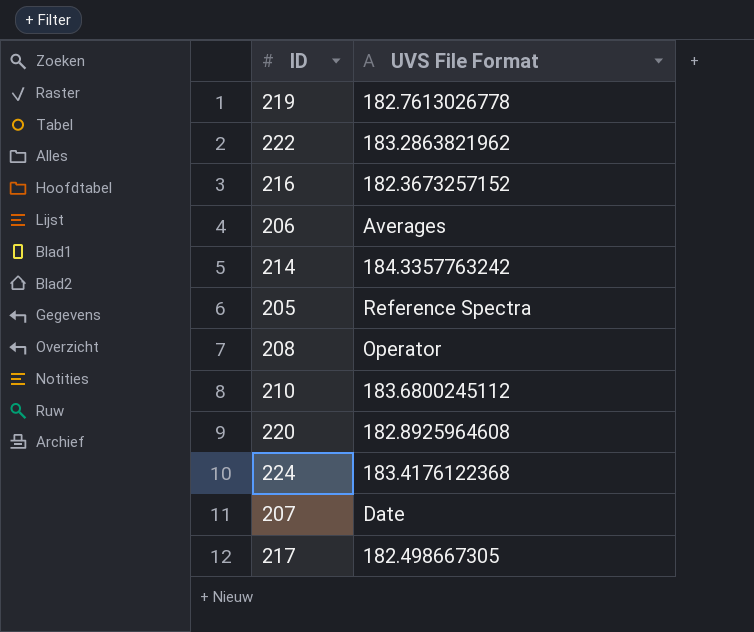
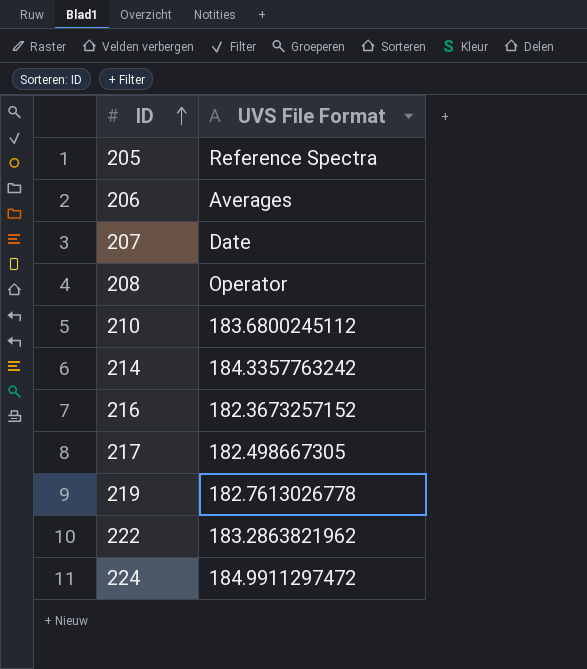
row order: none -> ID ascending
row 220: 182.8925964608 -> none
224 | UVS File Format: 183.4176122368 -> 184.9911297472

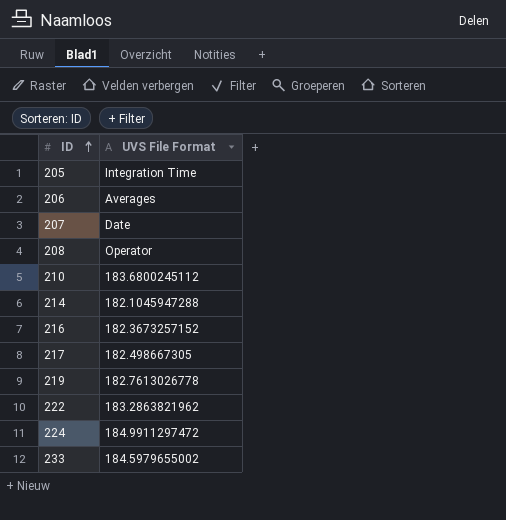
205 | UVS File Format: Reference Spectra -> Integration Time
214 | UVS File Format: 184.3357763242 -> 182.1045947288
row 233: none -> 184.5979655002

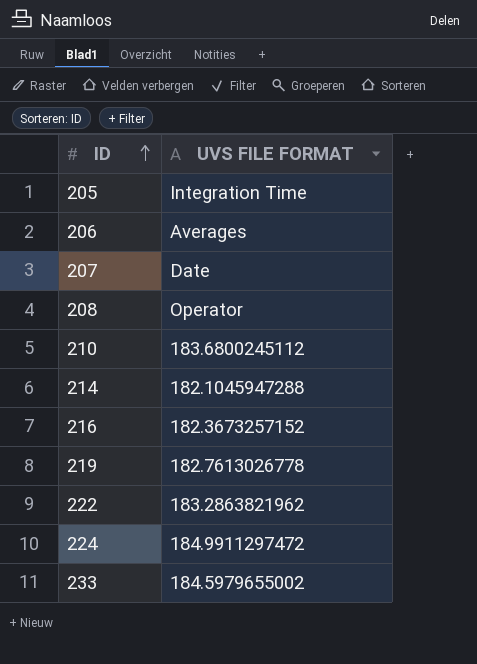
column name: UVS File Format -> UVS FILE FORMAT
row 217: 182.498667305 -> none

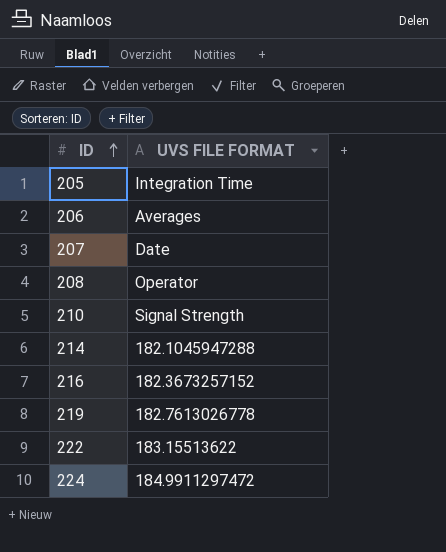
row 233: 184.5979655002 -> none
210 | UVS FILE FORMAT: 183.6800245112 -> Signal Strength
222 | UVS FILE FORMAT: 183.2863821962 -> 183.15513622

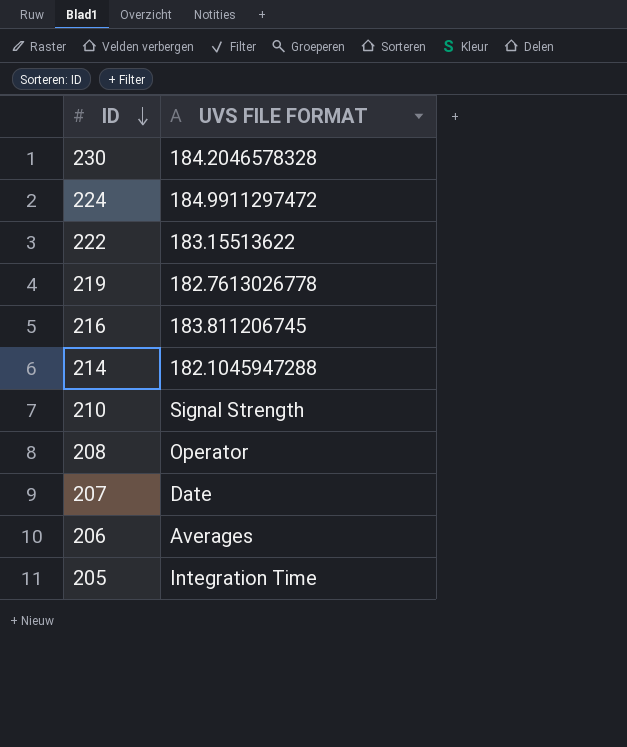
row order: ID ascending -> ID descending
row 230: none -> 184.2046578328
216 | UVS FILE FORMAT: 182.3673257152 -> 183.811206745

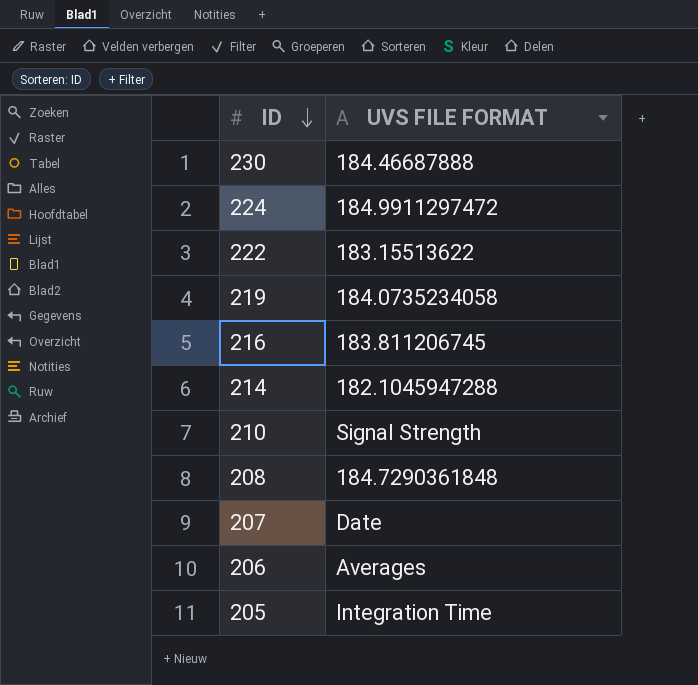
230 | UVS FILE FORMAT: 184.2046578328 -> 184.46687888
219 | UVS FILE FORMAT: 182.7613026778 -> 184.0735234058
208 | UVS FILE FORMAT: Operator -> 184.7290361848

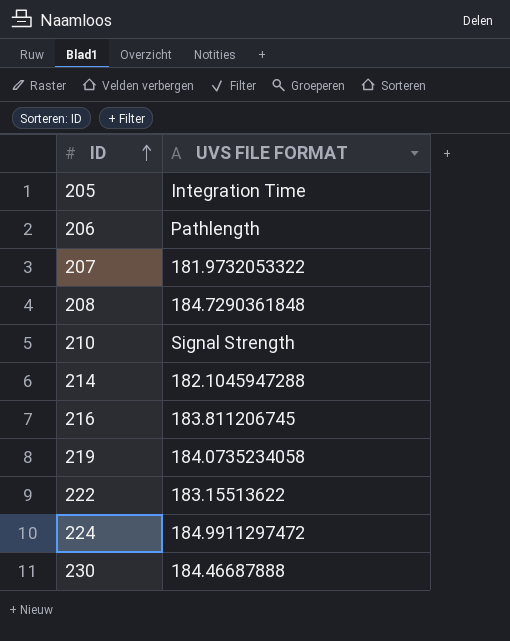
row order: ID descending -> ID ascending
206 | UVS FILE FORMAT: Averages -> Pathlength
207 | UVS FILE FORMAT: Date -> 181.9732053322

